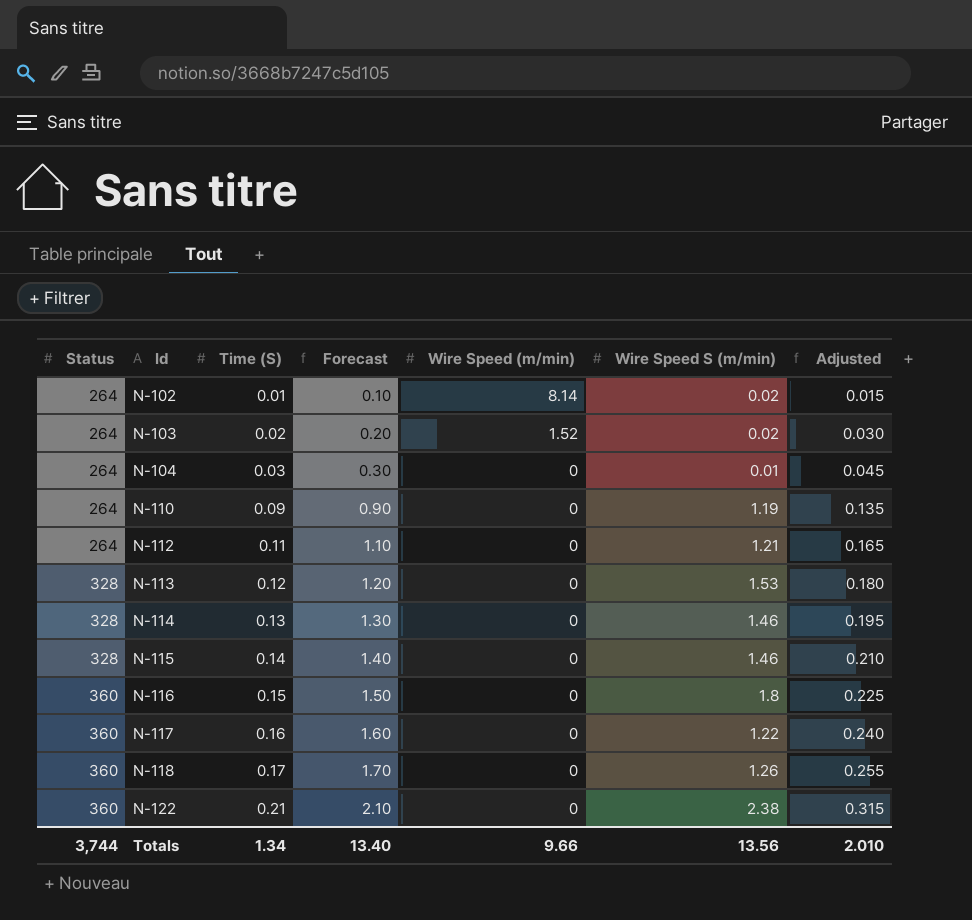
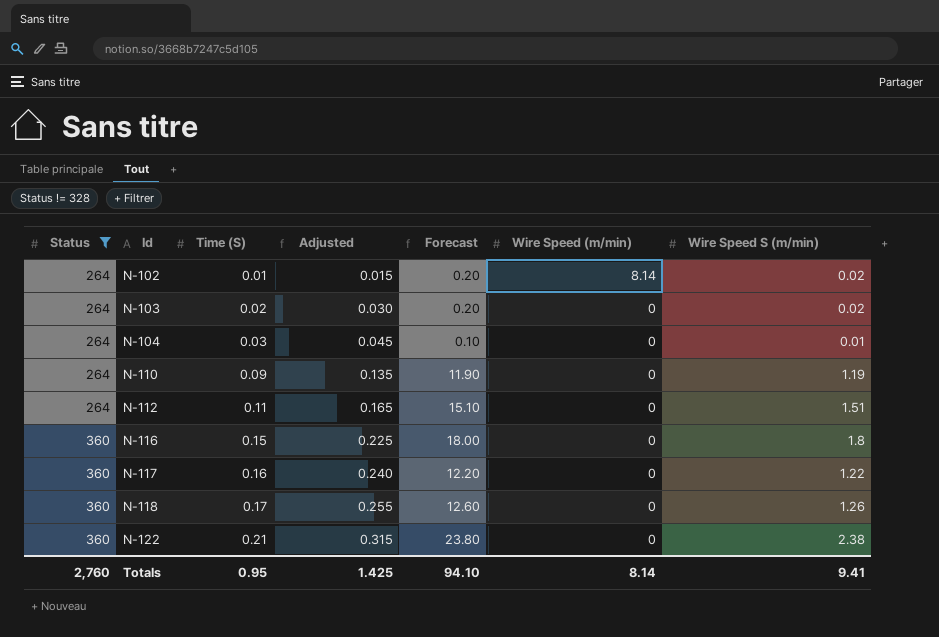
filter: none -> Status != 328
column Adjusted | position: 7 -> 4
column Forecast | formula: [Time (S)] * 10 -> [Wire Speed S (m/min)] * 10
N-103 | Wire Speed (m/min): 1.52 -> 0
N-112 | Wire Speed S (m/min): 1.21 -> 1.51
Totals | Status: 3,744 -> 2,760
Totals | Time (S): 1.34 -> 0.95
Totals | Adjusted: 2.010 -> 1.425
Totals | Forecast: 13.40 -> 94.10
Totals | Wire Speed (m/min): 9.66 -> 8.14
Totals | Wire Speed S (m/min): 13.56 -> 9.41

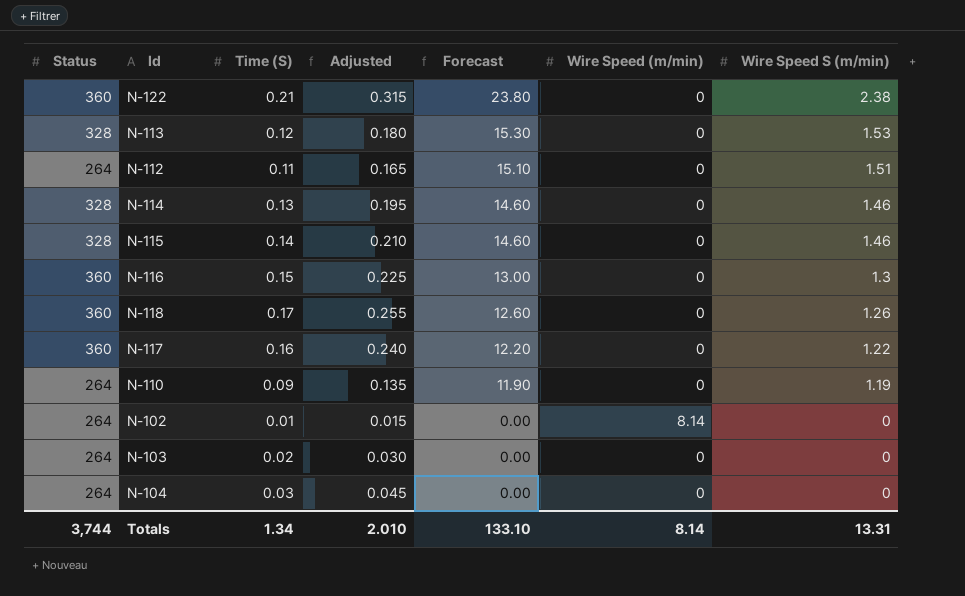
filter: Status != 328 -> none
row order: Status ascending -> Forecast descending
N-116 | Forecast: 18.00 -> 13.00
N-116 | Wire Speed S (m/min): 1.8 -> 1.3
N-102 | Forecast: 0.20 -> 0.00
N-102 | Wire Speed S (m/min): 0.02 -> 0
N-103 | Forecast: 0.20 -> 0.00
N-103 | Wire Speed S (m/min): 0.02 -> 0
N-104 | Forecast: 0.10 -> 0.00
N-104 | Wire Speed S (m/min): 0.01 -> 0
Totals | Status: 2,760 -> 3,744
Totals | Time (S): 0.95 -> 1.34
Totals | Adjusted: 1.425 -> 2.010
Totals | Forecast: 94.10 -> 133.10
Totals | Wire Speed S (m/min): 9.41 -> 13.31

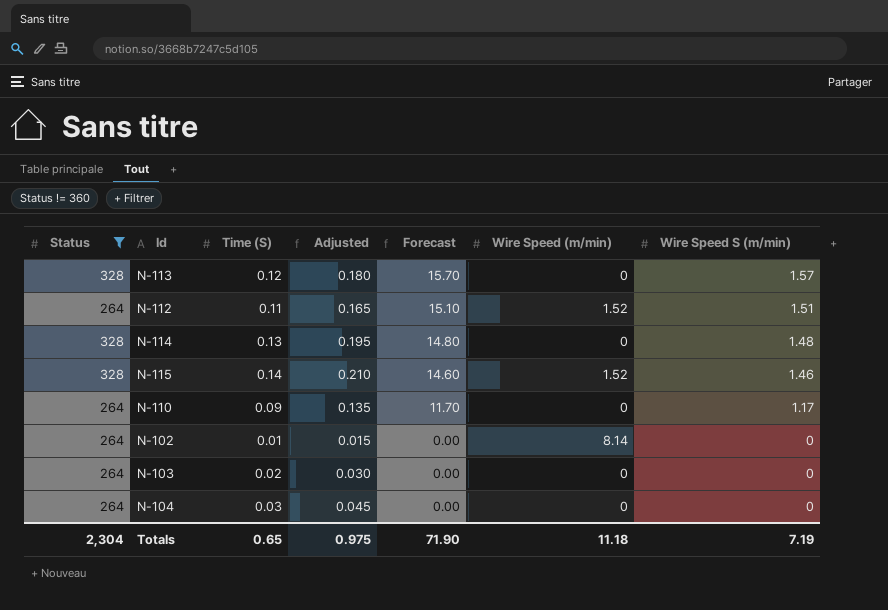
filter: none -> Status != 360
N-113 | Forecast: 15.30 -> 15.70
N-113 | Wire Speed S (m/min): 1.53 -> 1.57
N-112 | Wire Speed (m/min): 0 -> 1.52
N-114 | Forecast: 14.60 -> 14.80
N-114 | Wire Speed S (m/min): 1.46 -> 1.48
N-115 | Wire Speed (m/min): 0 -> 1.52
N-110 | Forecast: 11.90 -> 11.70
N-110 | Wire Speed S (m/min): 1.19 -> 1.17
Totals | Status: 3,744 -> 2,304
Totals | Time (S): 1.34 -> 0.65
Totals | Adjusted: 2.010 -> 0.975
Totals | Forecast: 133.10 -> 71.90
Totals | Wire Speed (m/min): 8.14 -> 11.18
Totals | Wire Speed S (m/min): 13.31 -> 7.19

